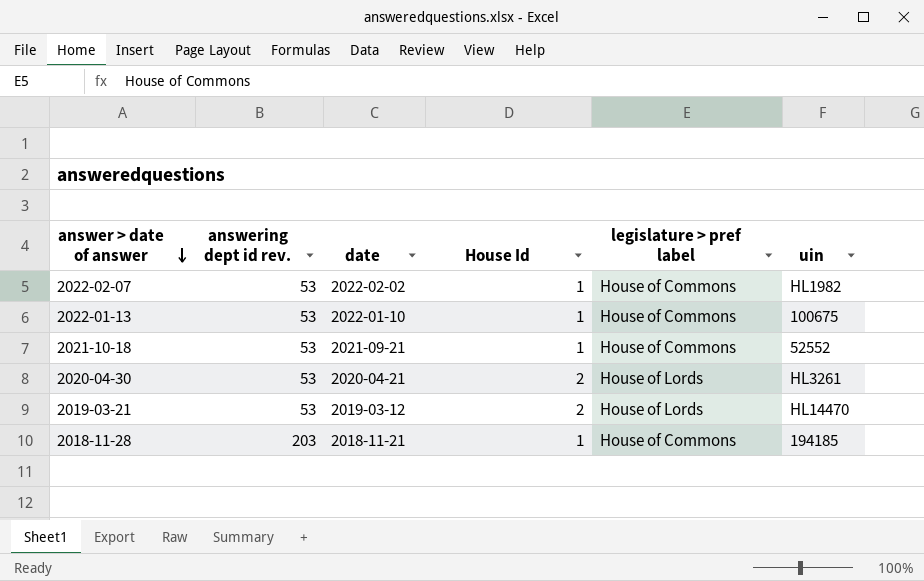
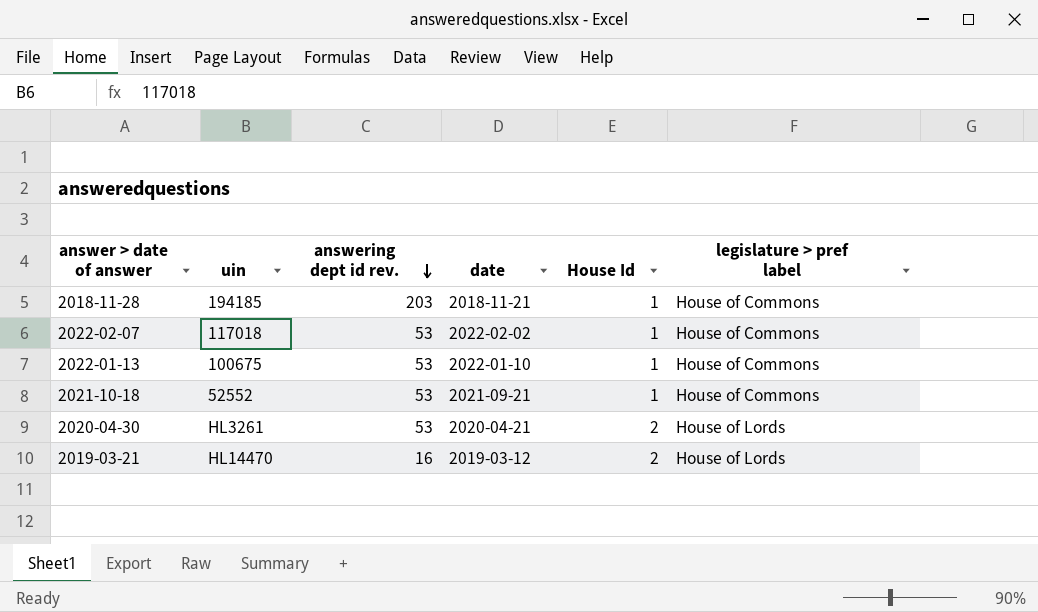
row order: answer > date of answer descending -> answering dept id rev. descending
column uin | position: 6 -> 2
2022-02-07 | uin: HL1982 -> 117018
2019-03-21 | answering dept id rev.: 53 -> 16

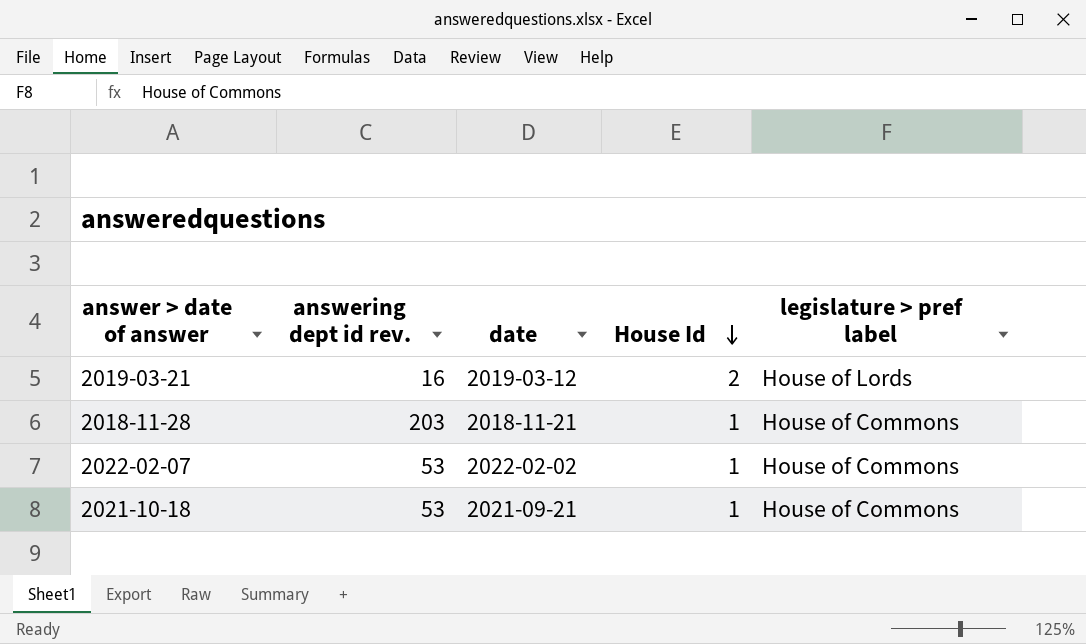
row order: answering dept id rev. descending -> House Id descending
column uin | position: 2 -> none
row 2022-01-13: 100675 | 53 | 2022-01-10 | 1 | House of Commons -> none
row 2020-04-30: HL3261 | 53 | 2020-04-21 | 2 | House of Lords -> none

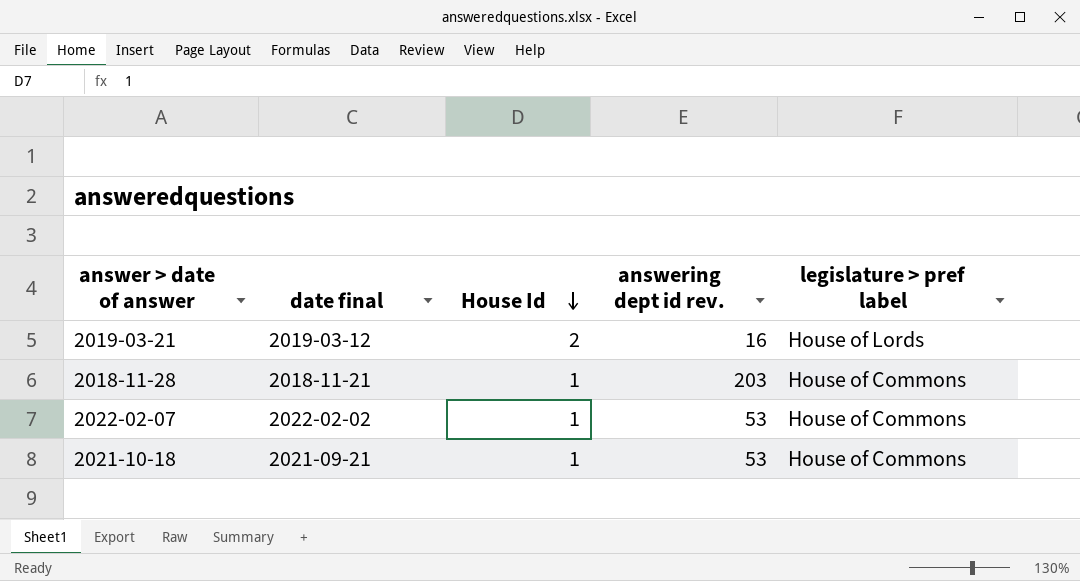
column name: date -> date final
column answering dept id rev. | position: 2 -> 4

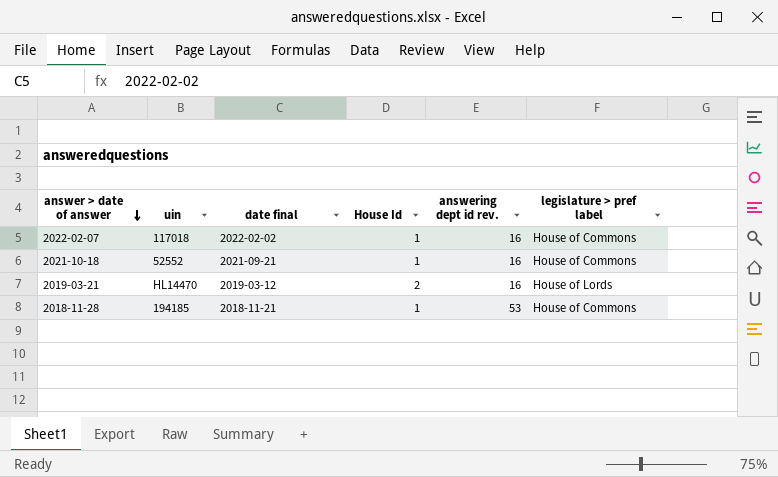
row order: House Id descending -> answer > date of answer descending
column uin | position: none -> 2
2022-02-07 | answering dept id rev.: 53 -> 16
2021-10-18 | answering dept id rev.: 53 -> 16
2018-11-28 | answering dept id rev.: 203 -> 53

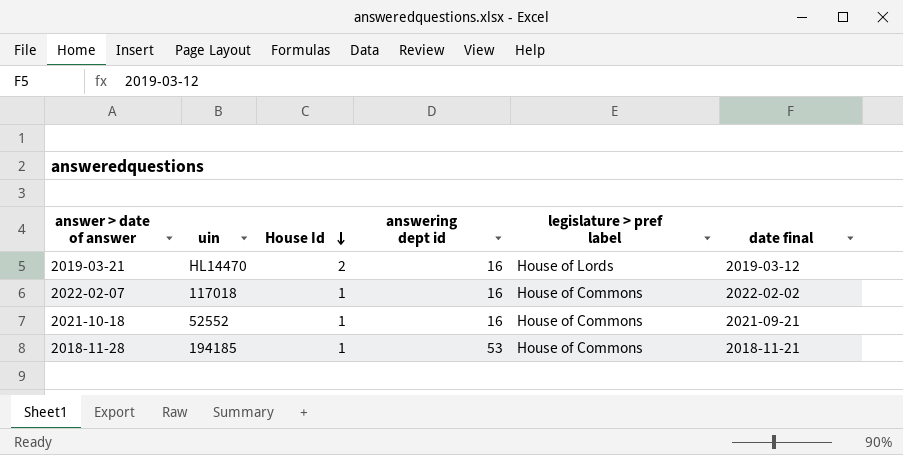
row order: answer > date of answer descending -> House Id descending
column name: answering dept id rev. -> answering dept id
column date final | position: 3 -> 6

